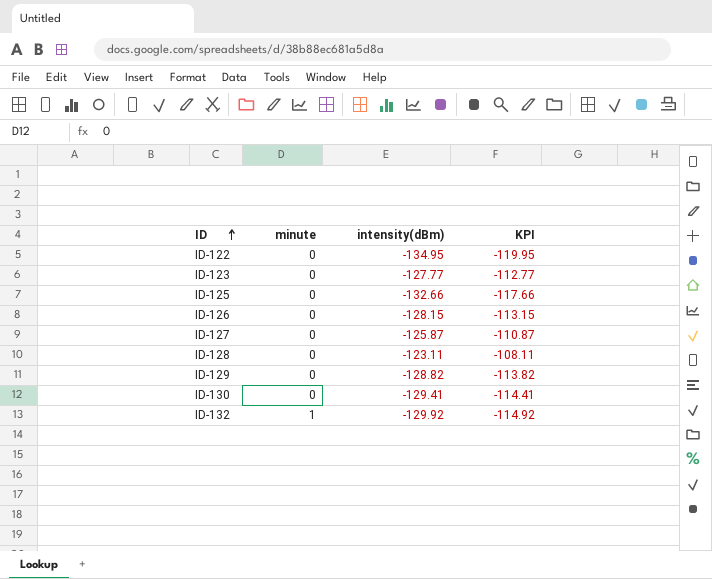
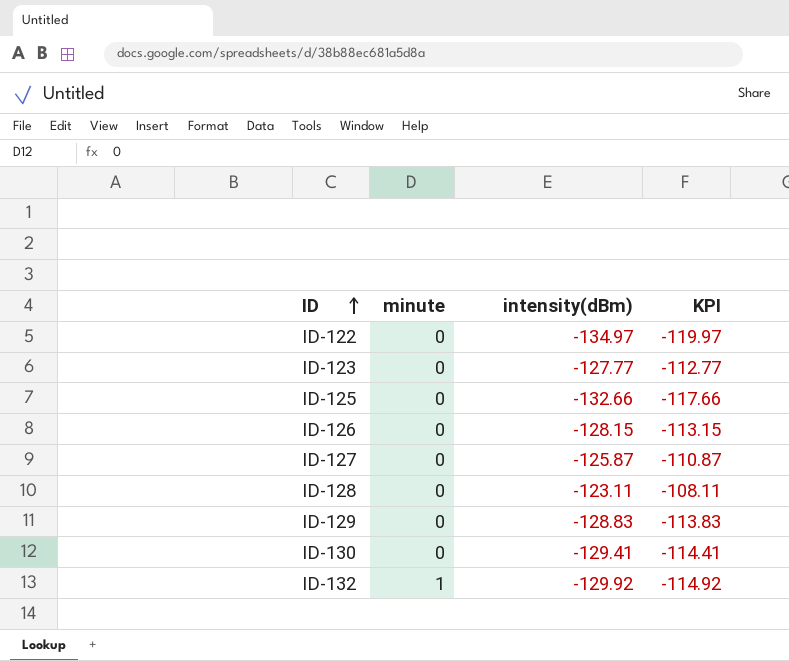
ID-122 | intensity(dBm): -134.95 -> -134.97
ID-122 | KPI: -119.95 -> -119.97
ID-129 | intensity(dBm): -128.82 -> -128.83
ID-129 | KPI: -113.82 -> -113.83

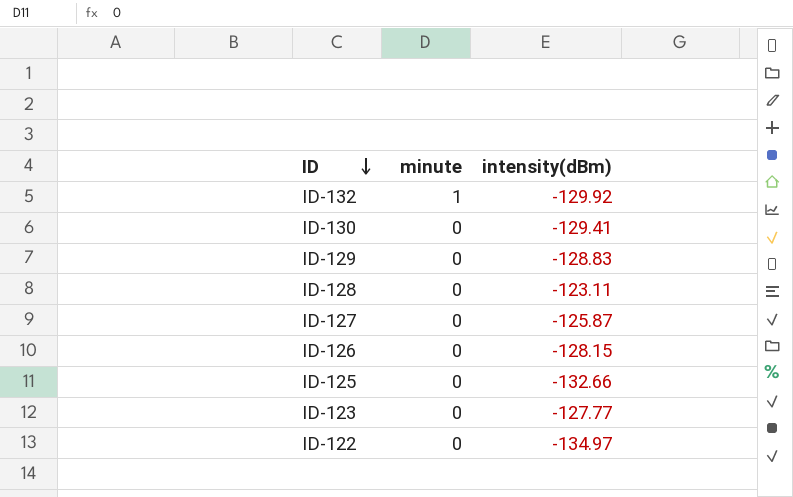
row order: ID ascending -> ID descending
column KPI | formula: [intensity(dBm)] + 15 -> none

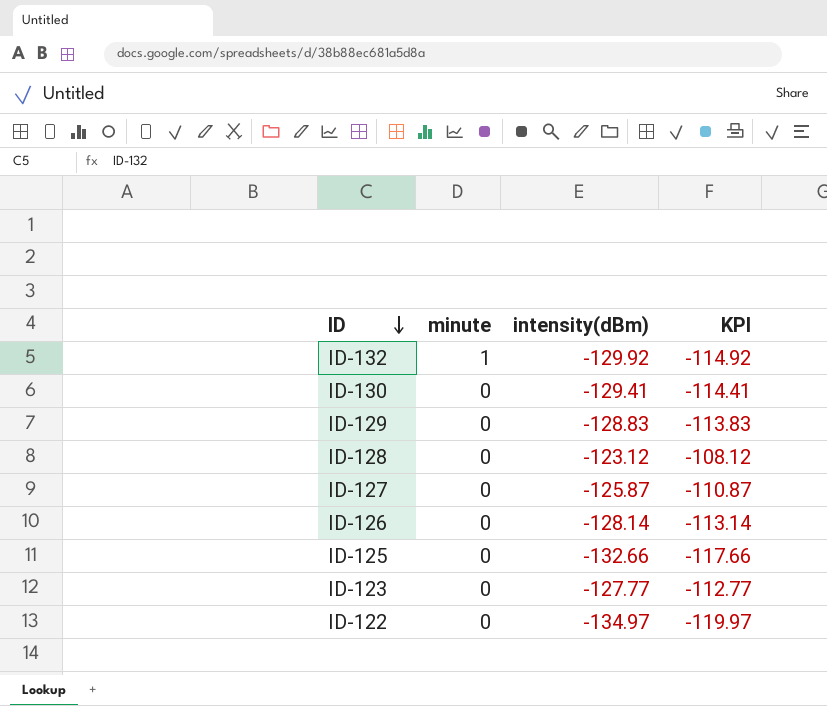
column KPI | formula: none -> [intensity(dBm)] + 15
ID-128 | intensity(dBm): -123.11 -> -123.12
ID-126 | intensity(dBm): -128.15 -> -128.14

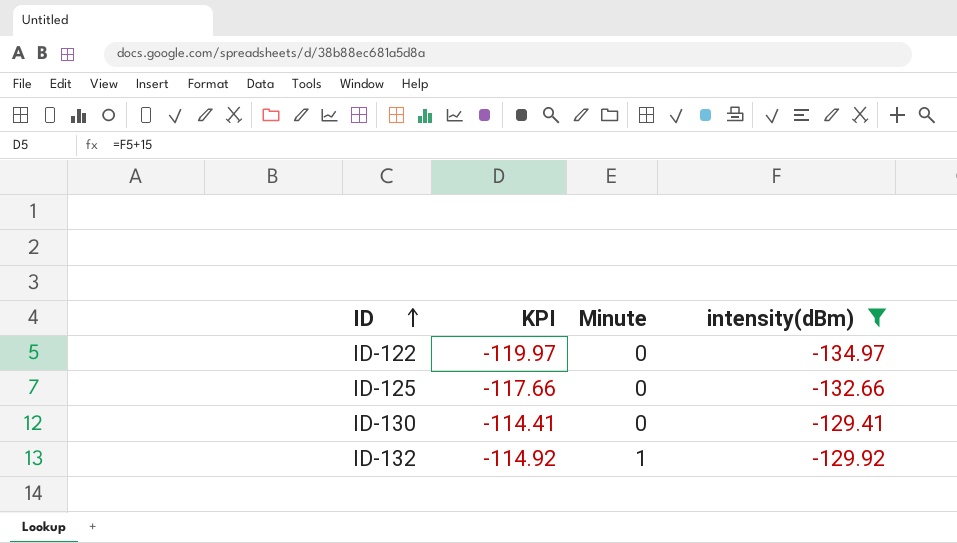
filter: none -> intensity(dBm) <= -129.41
row order: ID descending -> ID ascending
column KPI | position: 4 -> 2
column name: minute -> Minute

